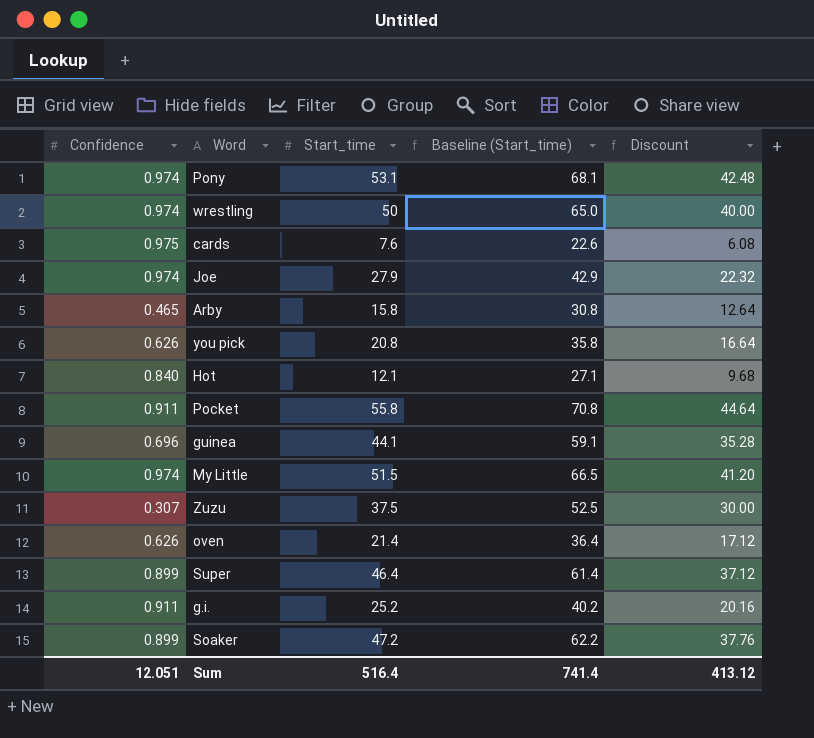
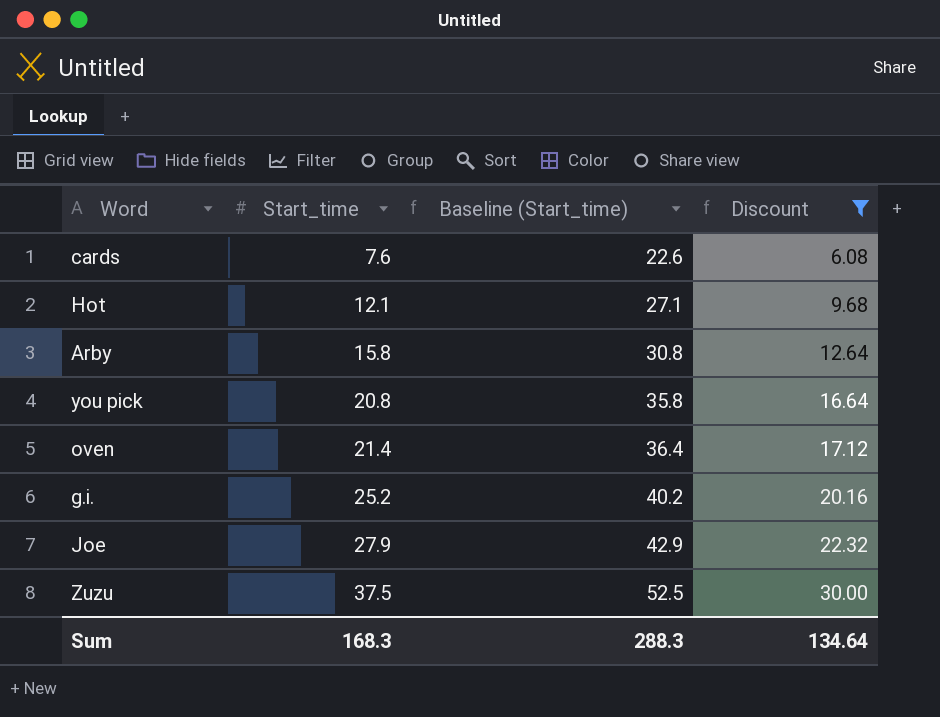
filter: none -> Discount <= 30.00
row order: none -> Start_time ascending
column Confidence | position: 1 -> none
Sum | Start_time: 516.4 -> 168.3
Sum | Baseline (Start_time): 741.4 -> 288.3
Sum | Discount: 413.12 -> 134.64

